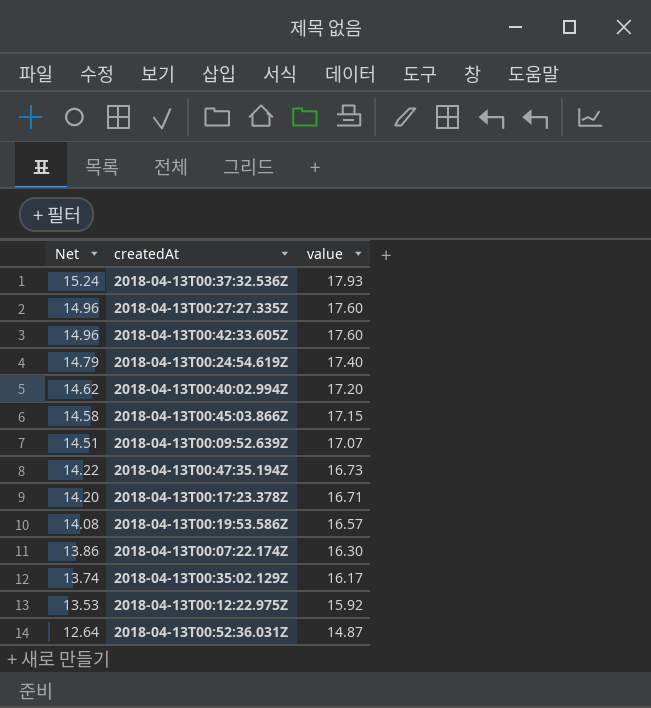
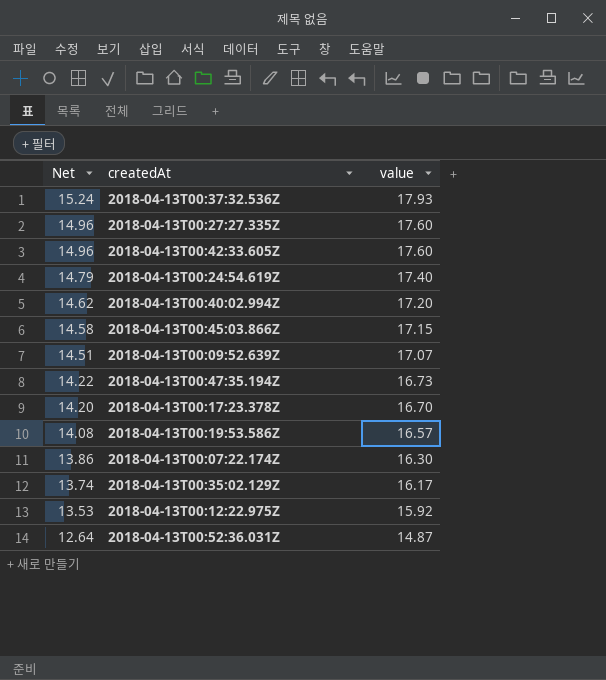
2018-04-13T00:17:23.378Z | value: 16.71 -> 16.70

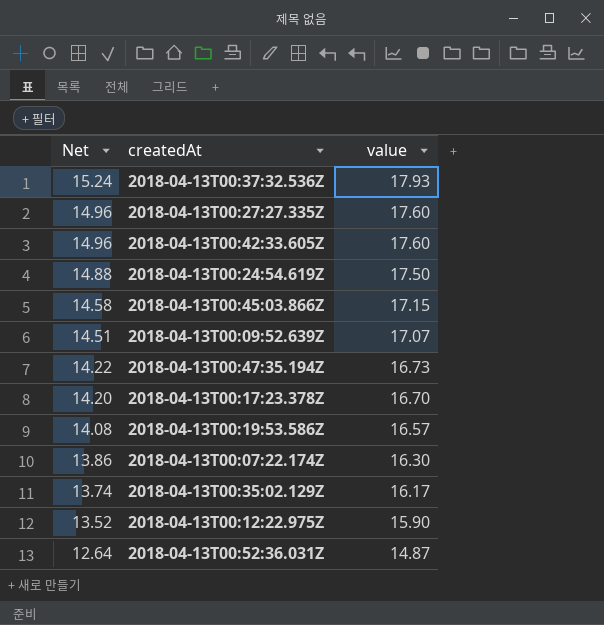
row 2018-04-13T00:40:02.994Z: 14.62 | 17.20 -> none
2018-04-13T00:24:54.619Z | Net: 14.79 -> 14.88
2018-04-13T00:24:54.619Z | value: 17.40 -> 17.50
2018-04-13T00:12:22.975Z | Net: 13.53 -> 13.52
2018-04-13T00:12:22.975Z | value: 15.92 -> 15.90

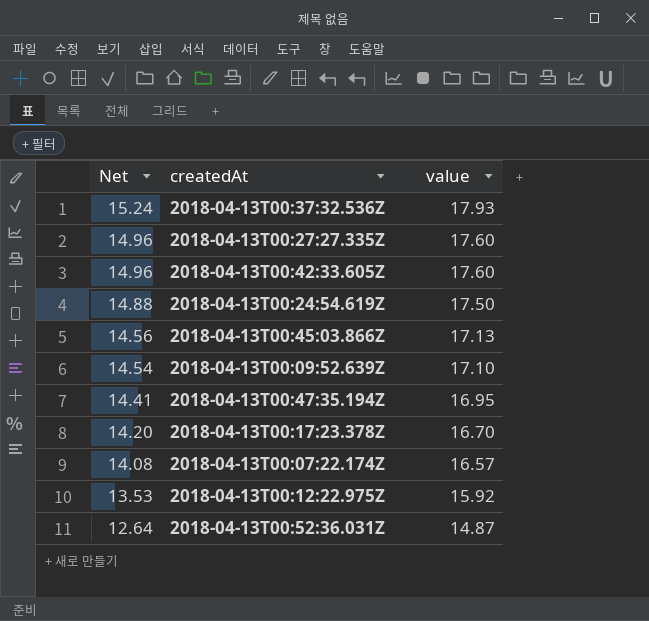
row 2018-04-13T00:19:53.586Z: 14.08 | 16.57 -> none
row 2018-04-13T00:35:02.129Z: 13.74 | 16.17 -> none
2018-04-13T00:45:03.866Z | Net: 14.58 -> 14.56
2018-04-13T00:45:03.866Z | value: 17.15 -> 17.13
2018-04-13T00:09:52.639Z | Net: 14.51 -> 14.54
2018-04-13T00:09:52.639Z | value: 17.07 -> 17.10
2018-04-13T00:47:35.194Z | Net: 14.22 -> 14.41
2018-04-13T00:47:35.194Z | value: 16.73 -> 16.95
2018-04-13T00:07:22.174Z | Net: 13.86 -> 14.08
2018-04-13T00:07:22.174Z | value: 16.30 -> 16.57
2018-04-13T00:12:22.975Z | Net: 13.52 -> 13.53
2018-04-13T00:12:22.975Z | value: 15.90 -> 15.92

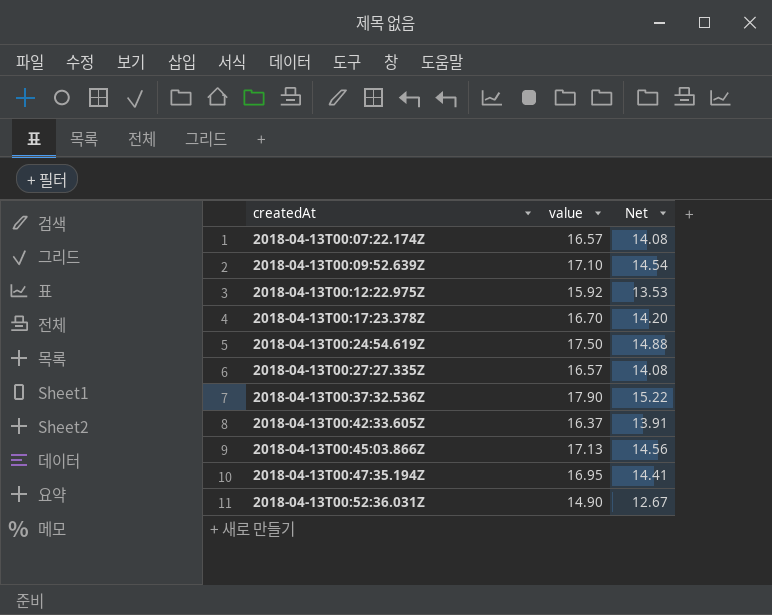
row order: Net descending -> createdAt ascending
column Net | position: 1 -> 3
2018-04-13T00:27:27.335Z | value: 17.60 -> 16.57
2018-04-13T00:27:27.335Z | Net: 14.96 -> 14.08
2018-04-13T00:37:32.536Z | value: 17.93 -> 17.90
2018-04-13T00:37:32.536Z | Net: 15.24 -> 15.22
2018-04-13T00:42:33.605Z | value: 17.60 -> 16.37
2018-04-13T00:42:33.605Z | Net: 14.96 -> 13.91
2018-04-13T00:52:36.031Z | value: 14.87 -> 14.90
2018-04-13T00:52:36.031Z | Net: 12.64 -> 12.67

